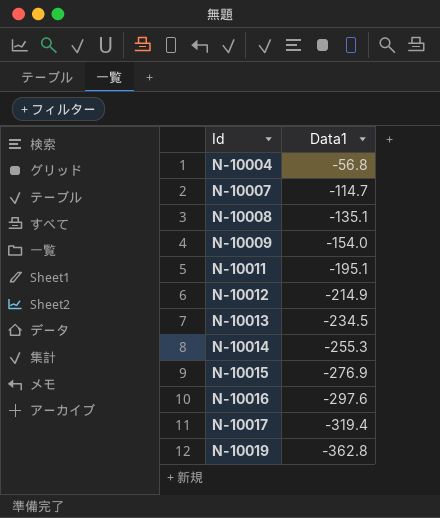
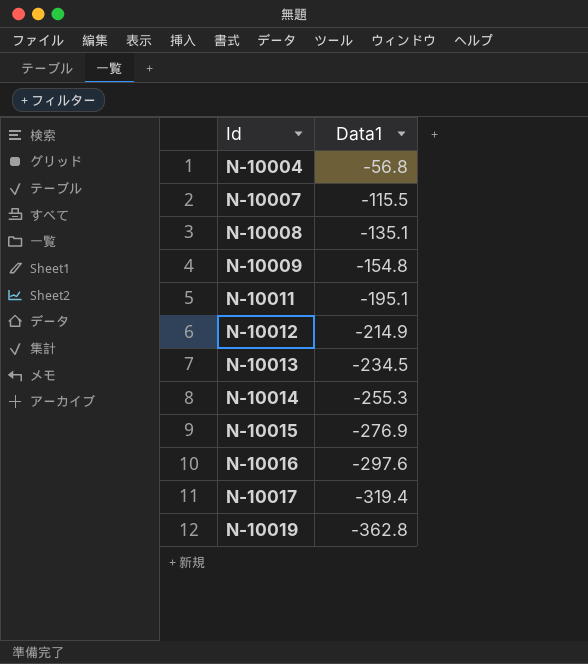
N-10007 | Data1: -114.7 -> -115.5
N-10009 | Data1: -154.0 -> -154.8

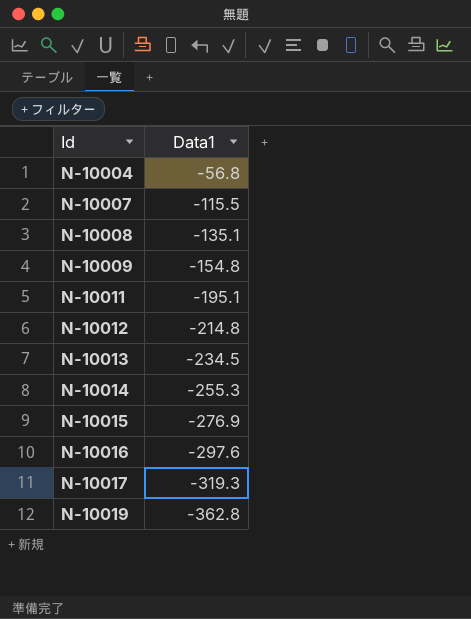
N-10012 | Data1: -214.9 -> -214.8
N-10017 | Data1: -319.4 -> -319.3

